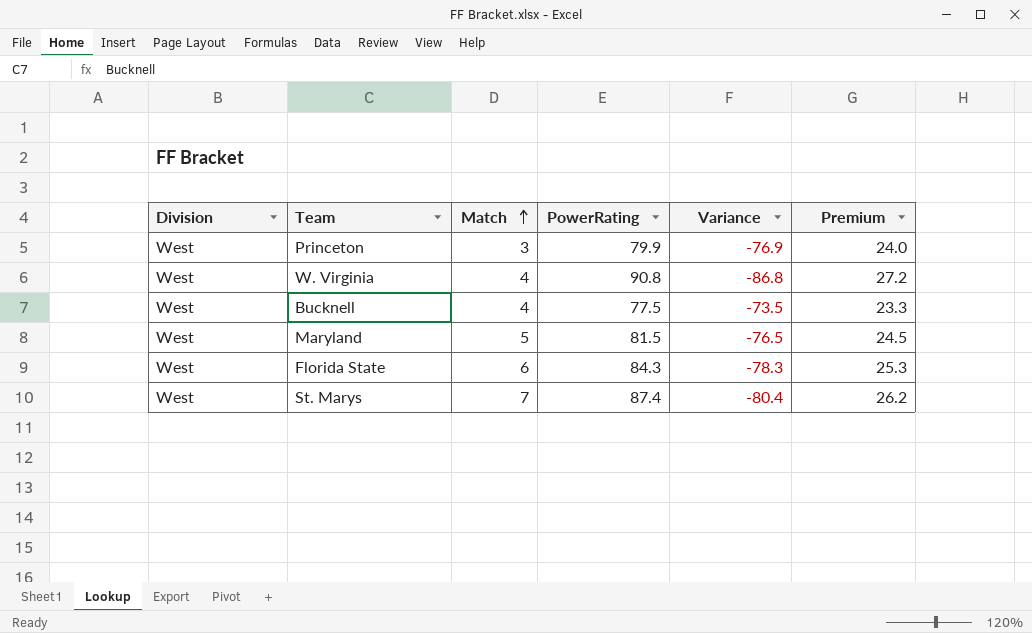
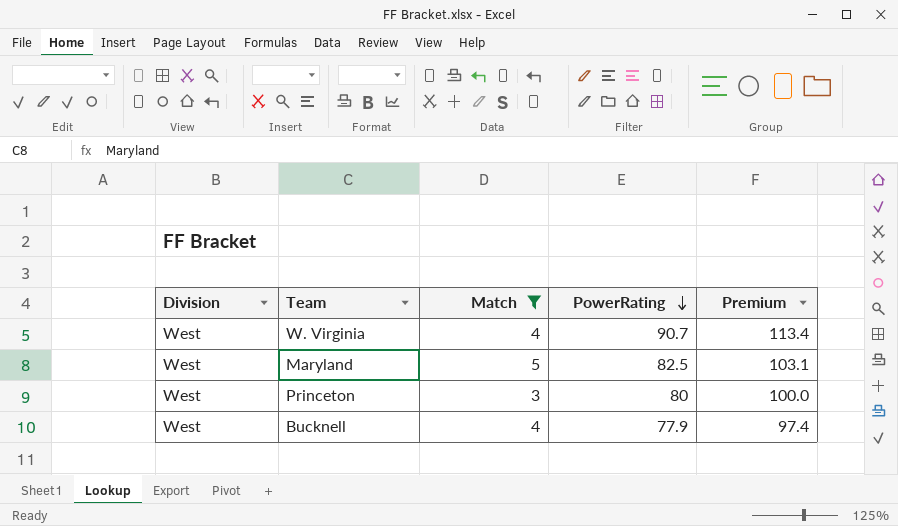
filter: none -> Match <= 5
row order: Match ascending -> PowerRating descending
column Variance | formula: [Match] - [PowerRating] -> none
column Premium | formula: [PowerRating] * 0.3 -> [PowerRating] * 1.25
W. Virginia | PowerRating: 90.8 -> 90.7
Maryland | PowerRating: 81.5 -> 82.5
Princeton | PowerRating: 79.9 -> 80
Bucknell | PowerRating: 77.5 -> 77.9

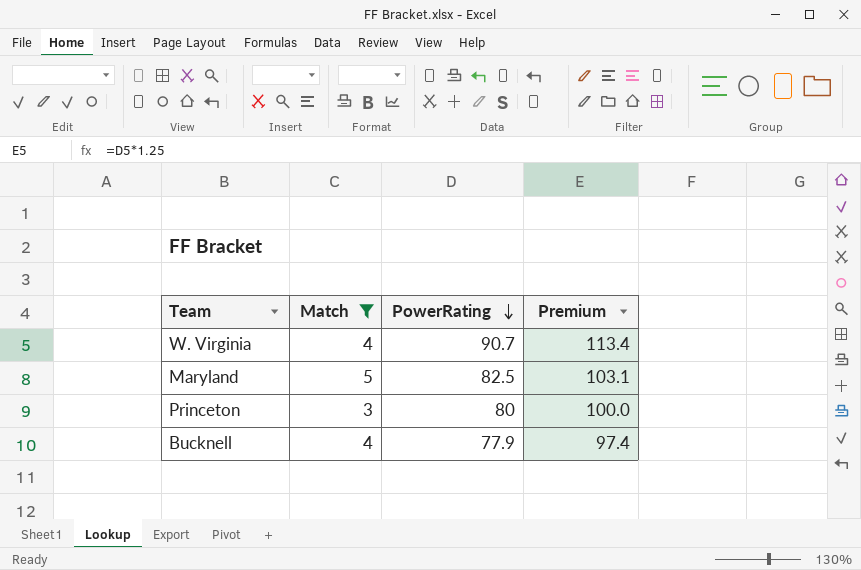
column Division | position: 1 -> none

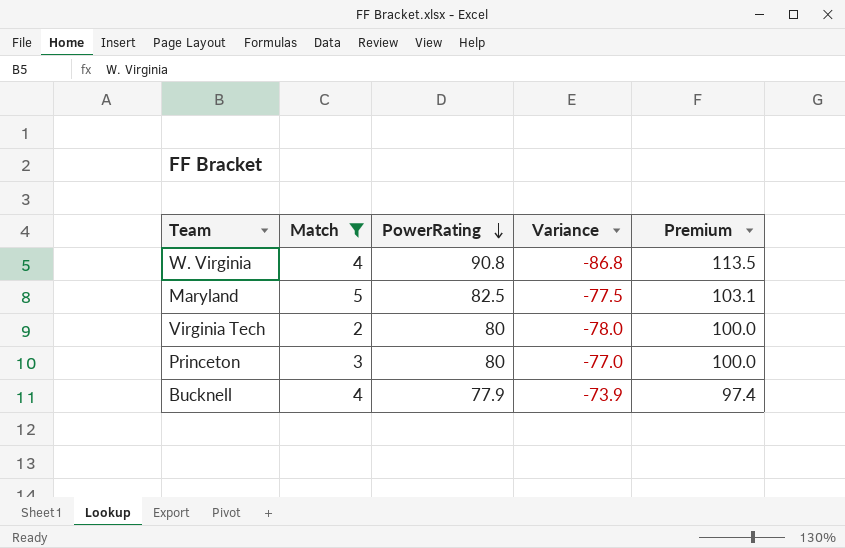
column Variance | formula: none -> [Match] - [PowerRating]
W. Virginia | PowerRating: 90.7 -> 90.8
W. Virginia | Premium: 113.4 -> 113.5
row Virginia Tech: none -> 2 | 80 | -78.0 | 100.0

